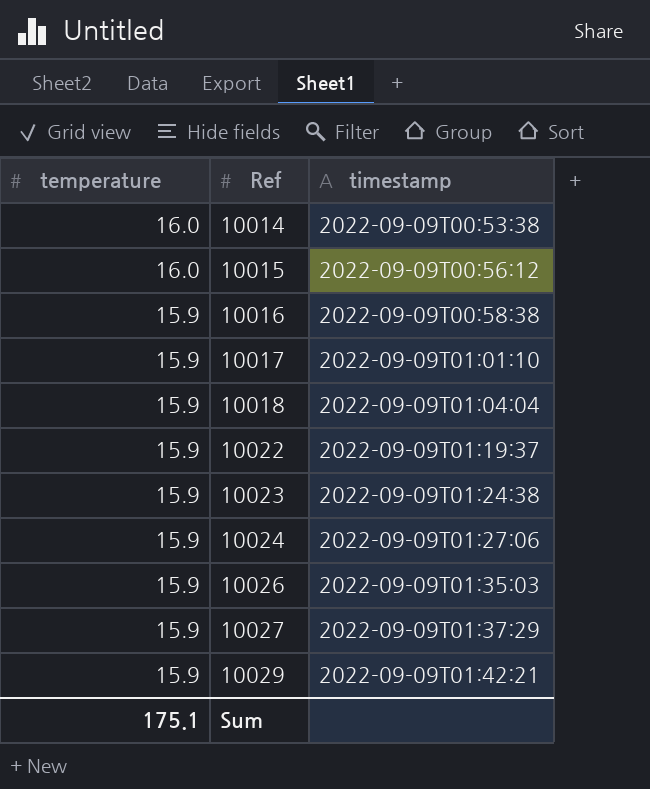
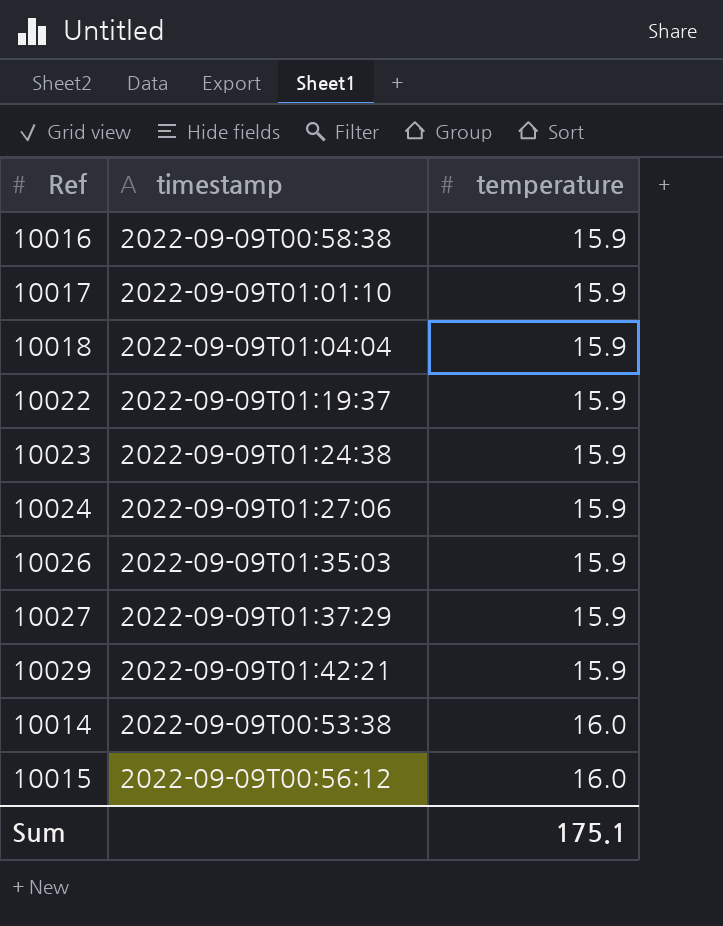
row order: temperature descending -> temperature ascending
column temperature | position: 1 -> 3

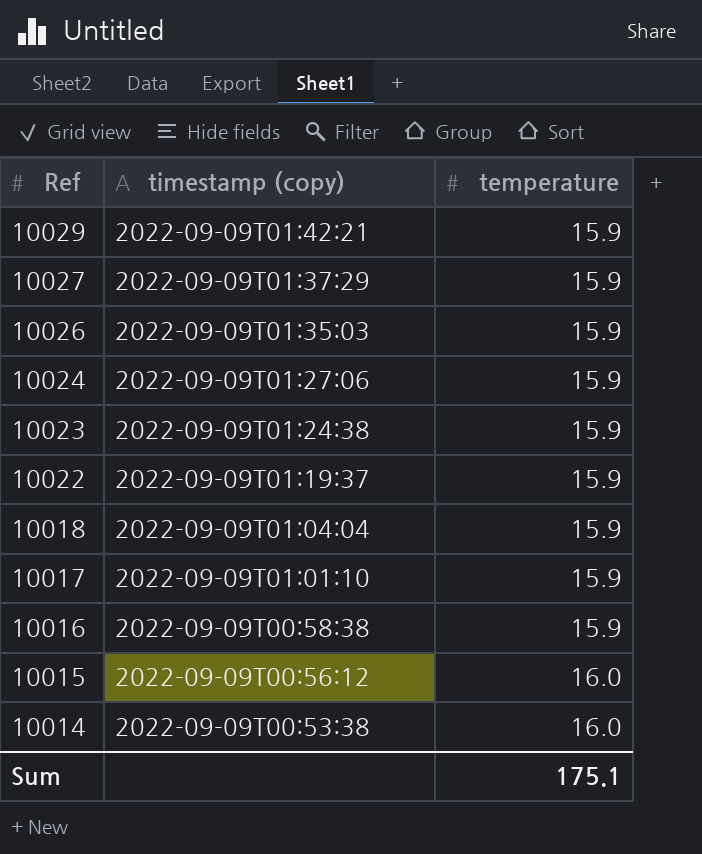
row order: temperature ascending -> Ref descending
column name: timestamp -> timestamp (copy)

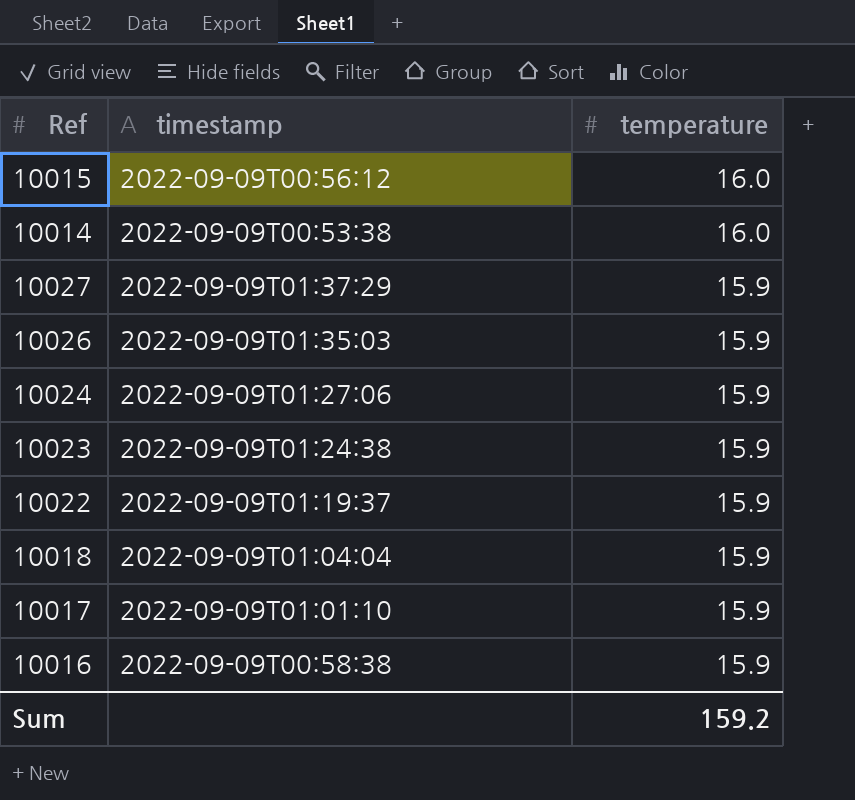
row order: Ref descending -> temperature descending
column name: timestamp (copy) -> timestamp
row 10029: 2022-09-09T01:42:21 | 15.9 -> none
Sum | temperature: 175.1 -> 159.2

